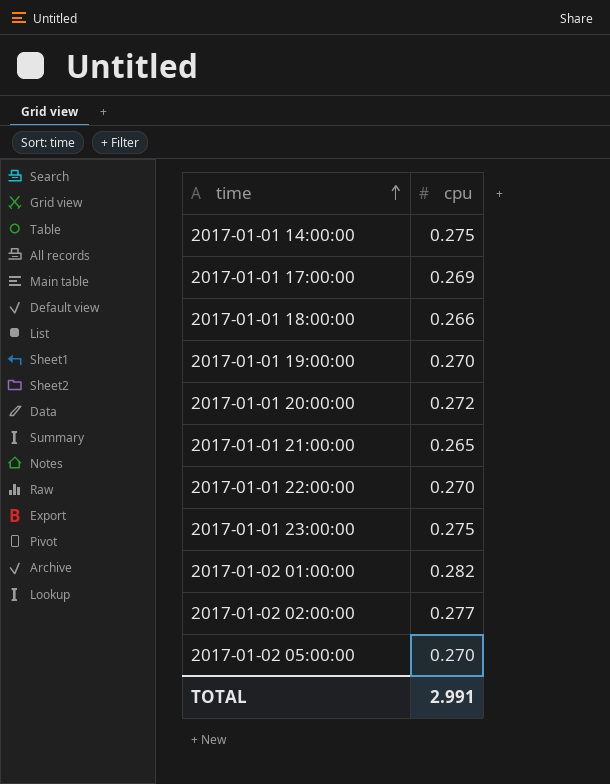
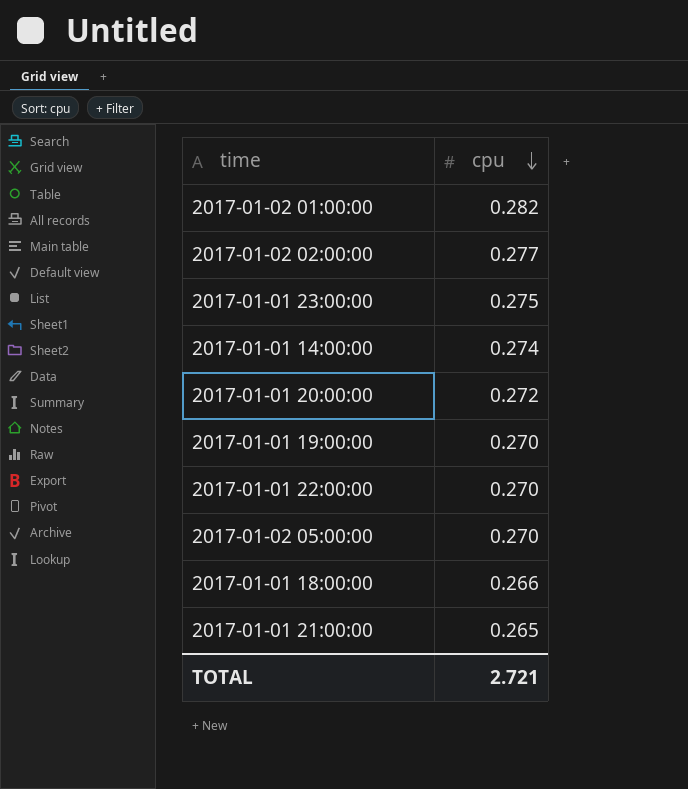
row order: time ascending -> cpu descending
row 2017-01-01 17:00:00: 0.269 -> none
2017-01-01 14:00:00 | cpu: 0.275 -> 0.274
TOTAL | cpu: 2.991 -> 2.721

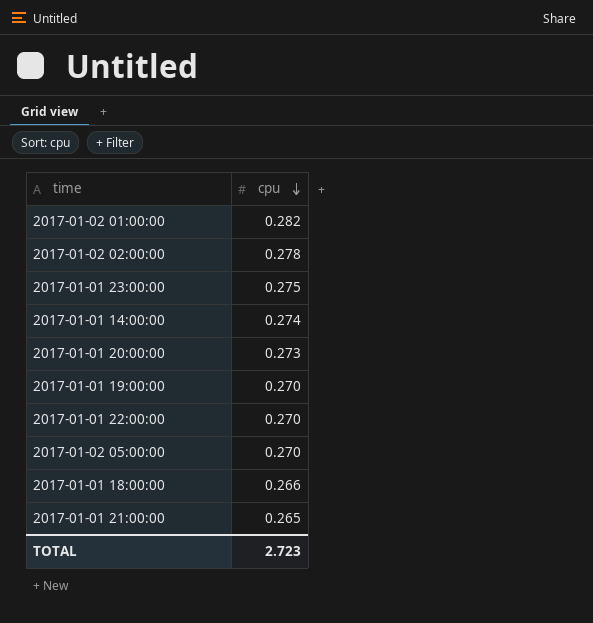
2017-01-02 02:00:00 | cpu: 0.277 -> 0.278
2017-01-01 20:00:00 | cpu: 0.272 -> 0.273
TOTAL | cpu: 2.721 -> 2.723

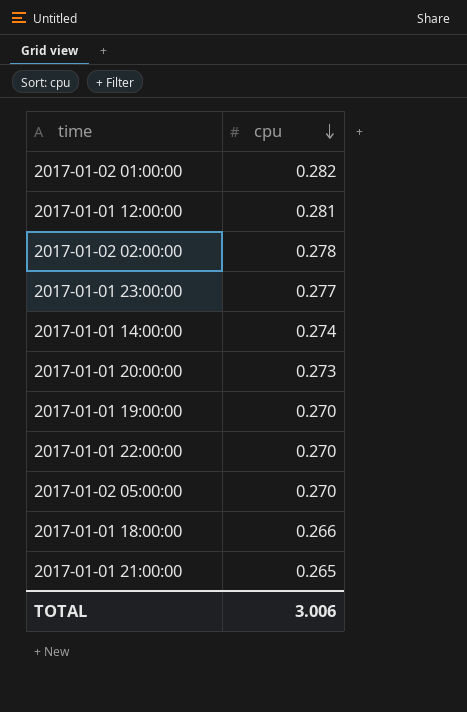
row 2017-01-01 12:00:00: none -> 0.281
2017-01-01 23:00:00 | cpu: 0.275 -> 0.277
TOTAL | cpu: 2.723 -> 3.006

